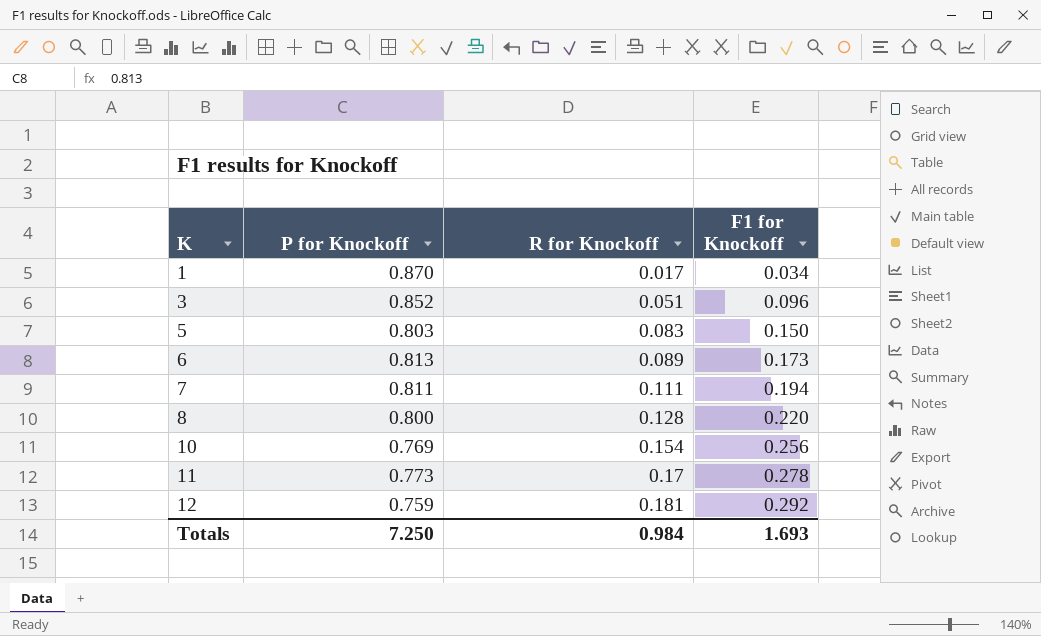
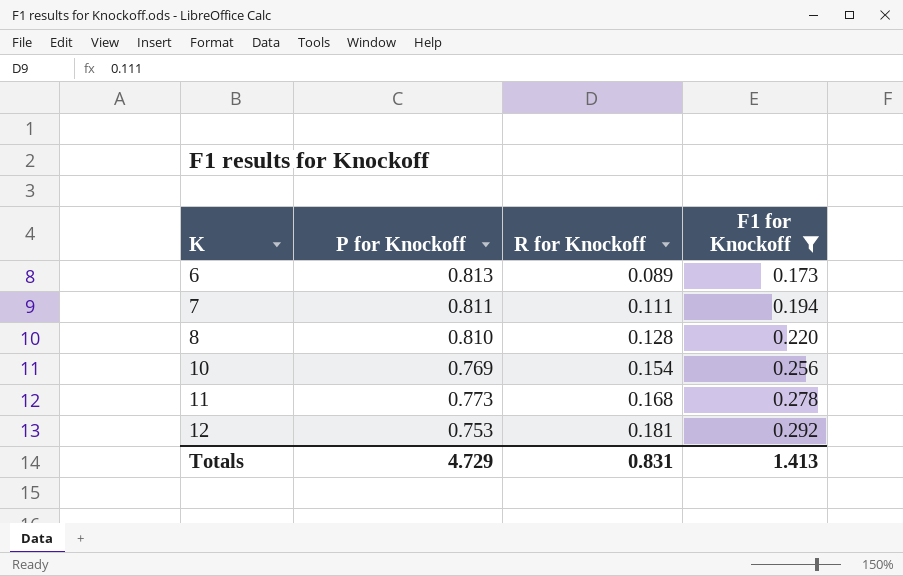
filter: none -> F1 for Knockoff >= 0.173
8 | P for Knockoff: 0.800 -> 0.810
11 | R for Knockoff: 0.17 -> 0.168
12 | P for Knockoff: 0.759 -> 0.753
Totals | P for Knockoff: 7.250 -> 4.729
Totals | R for Knockoff: 0.984 -> 0.831
Totals | F1 for Knockoff: 1.693 -> 1.413

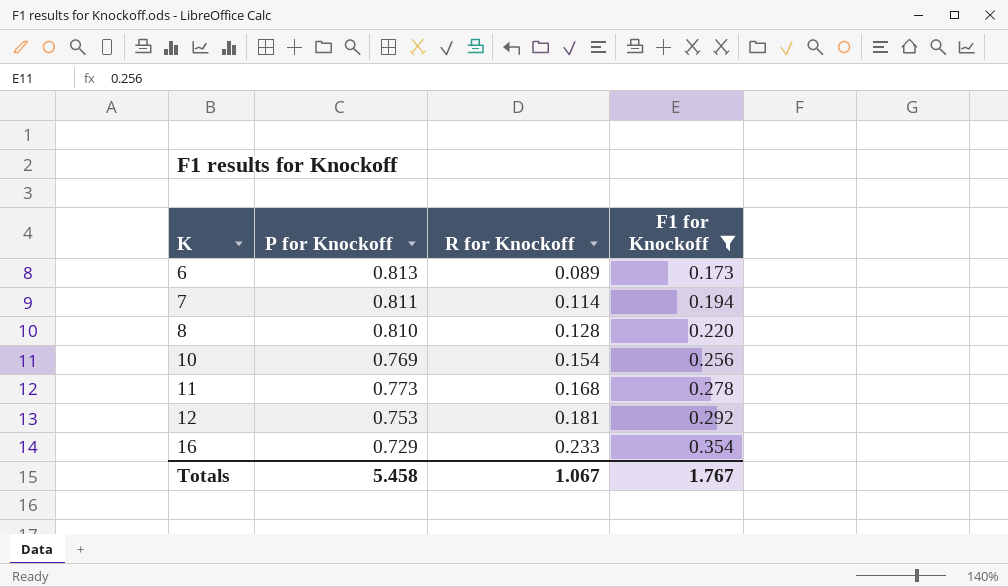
7 | R for Knockoff: 0.111 -> 0.114
row 16: none -> 0.729 | 0.233 | 0.354
Totals | P for Knockoff: 4.729 -> 5.458
Totals | R for Knockoff: 0.831 -> 1.067
Totals | F1 for Knockoff: 1.413 -> 1.767

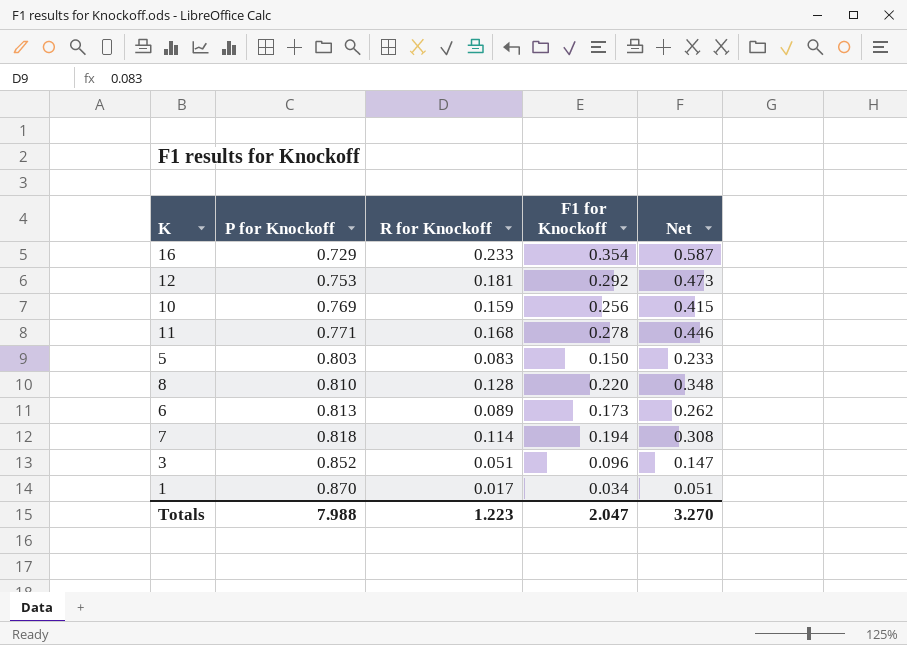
filter: F1 for Knockoff >= 0.173 -> none
row order: K ascending -> P for Knockoff ascending
column Net | formula: none -> [R for Knockoff] + [F1 for Knockoff]
10 | R for Knockoff: 0.154 -> 0.159
11 | P for Knockoff: 0.773 -> 0.771
7 | P for Knockoff: 0.811 -> 0.818
Totals | P for Knockoff: 5.458 -> 7.988
Totals | R for Knockoff: 1.067 -> 1.223
Totals | F1 for Knockoff: 1.767 -> 2.047

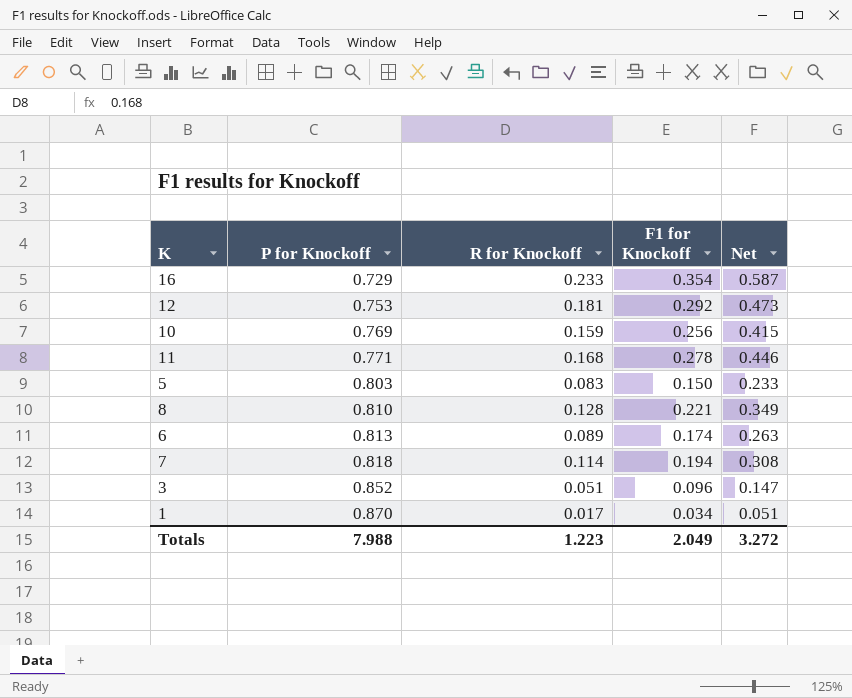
8 | F1 for Knockoff: 0.220 -> 0.221
8 | Net: 0.348 -> 0.349
6 | F1 for Knockoff: 0.173 -> 0.174
6 | Net: 0.262 -> 0.263
Totals | F1 for Knockoff: 2.047 -> 2.049
Totals | Net: 3.270 -> 3.272

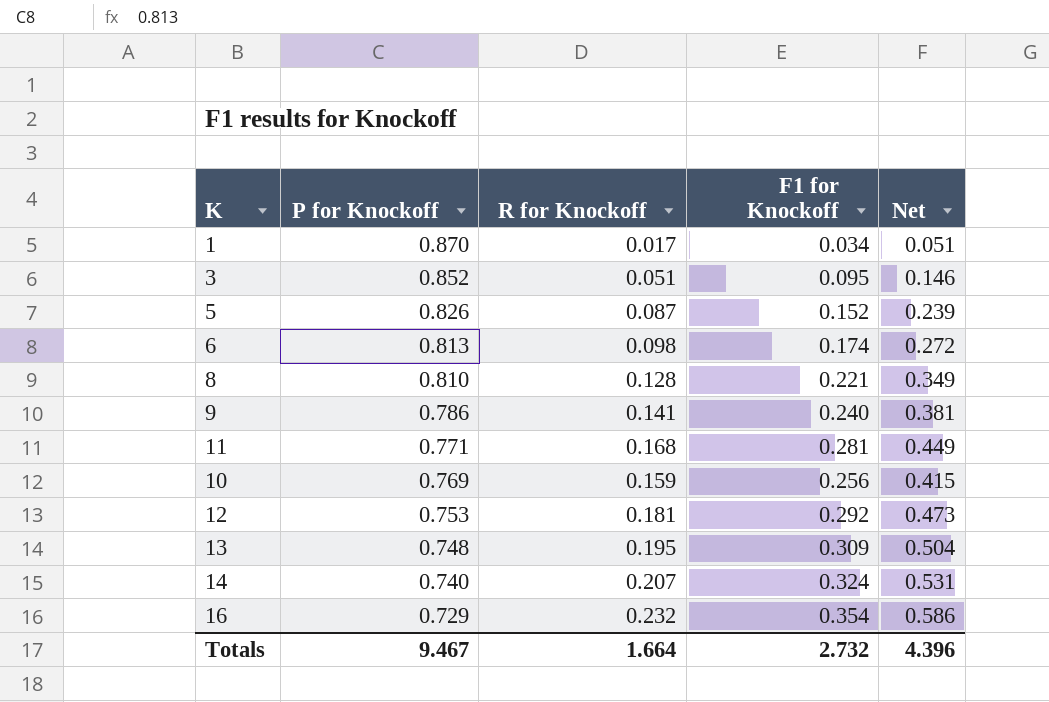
row order: P for Knockoff ascending -> P for Knockoff descending
row 7: 0.818 | 0.114 | 0.194 | 0.308 -> none
3 | F1 for Knockoff: 0.096 -> 0.095
3 | Net: 0.147 -> 0.146
5 | P for Knockoff: 0.803 -> 0.826
5 | R for Knockoff: 0.083 -> 0.087
5 | F1 for Knockoff: 0.150 -> 0.152
5 | Net: 0.233 -> 0.239
6 | R for Knockoff: 0.089 -> 0.098
6 | Net: 0.263 -> 0.272
row 9: none -> 0.786 | 0.141 | 0.240 | 0.381
11 | F1 for Knockoff: 0.278 -> 0.281
11 | Net: 0.446 -> 0.449
row 13: none -> 0.748 | 0.195 | 0.309 | 0.504
row 14: none -> 0.740 | 0.207 | 0.324 | 0.531
16 | R for Knockoff: 0.233 -> 0.232
16 | Net: 0.587 -> 0.586
Totals | P for Knockoff: 7.988 -> 9.467
Totals | R for Knockoff: 1.223 -> 1.664
Totals | F1 for Knockoff: 2.049 -> 2.732
Totals | Net: 3.272 -> 4.396

